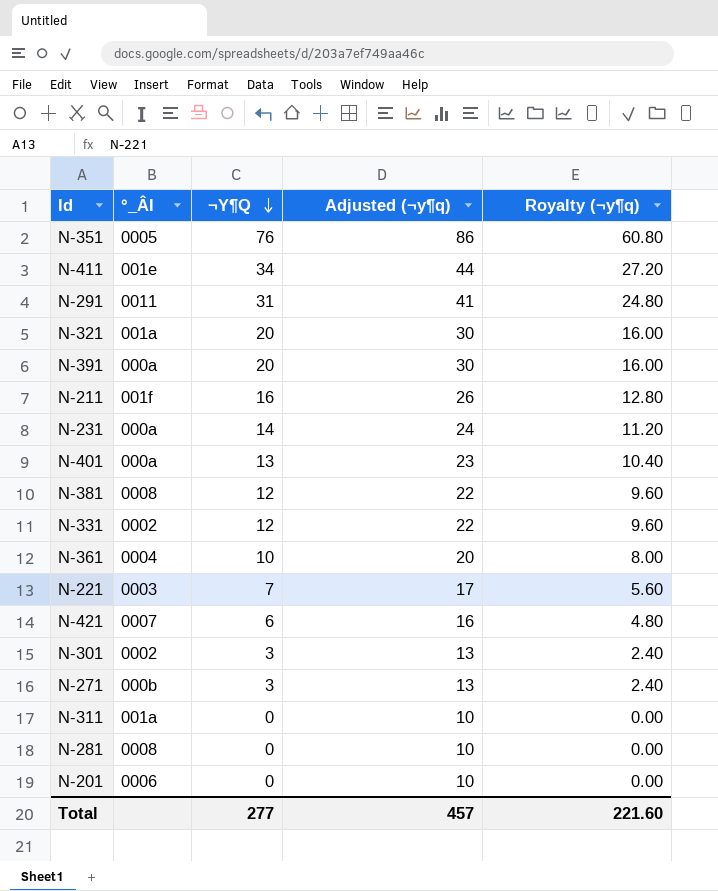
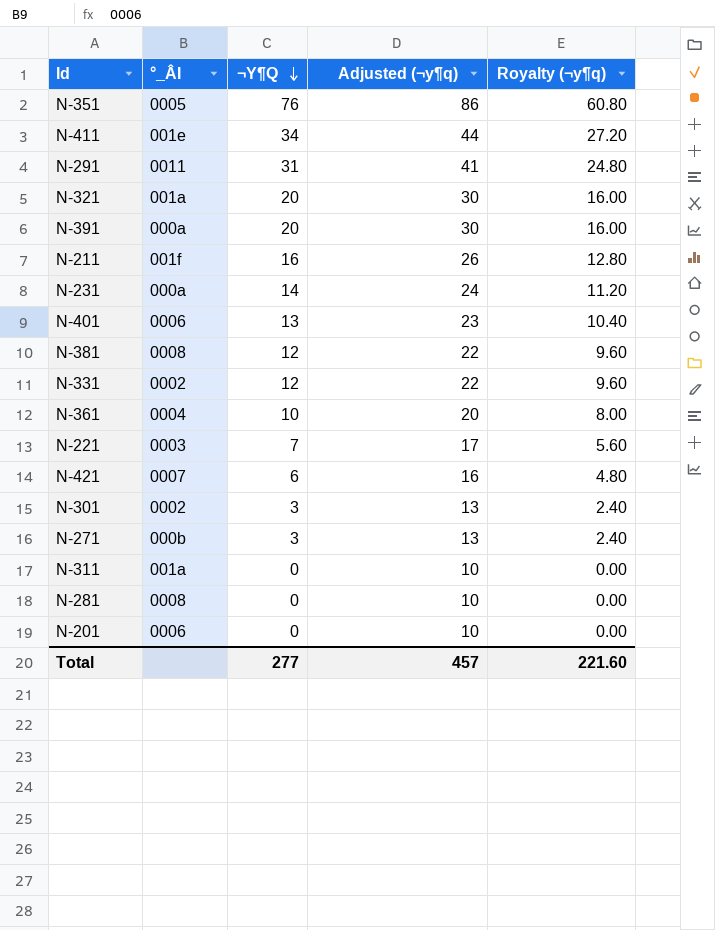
N-401 | °_ÂI: 000a -> 0006

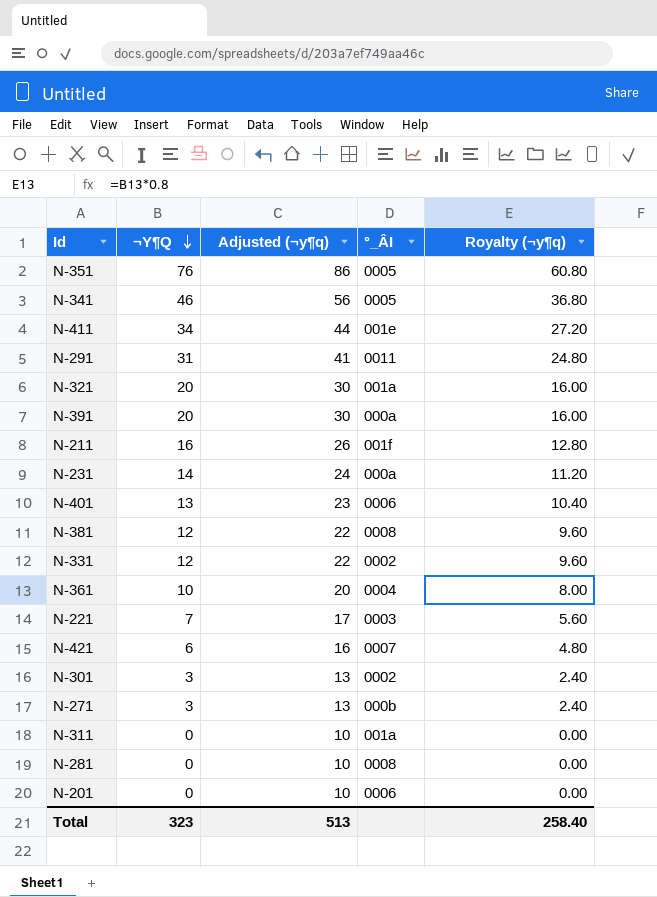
column °_ÂI | position: 2 -> 4
row N-341: none -> 46 | 56 | 0005 | 36.80
Total | ¬Y¶Q: 277 -> 323
Total | Adjusted (¬y¶q): 457 -> 513
Total | Royalty (¬y¶q): 221.60 -> 258.40

